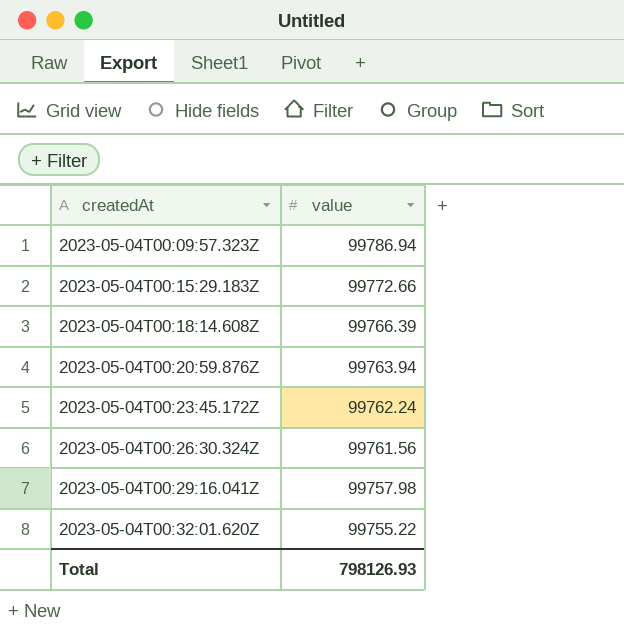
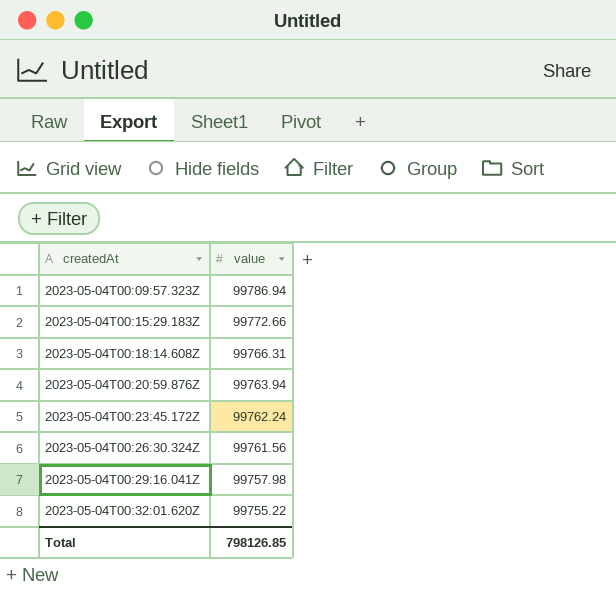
2023-05-04T00:18:14.608Z | value: 99766.39 -> 99766.31
Total | value: 798126.93 -> 798126.85

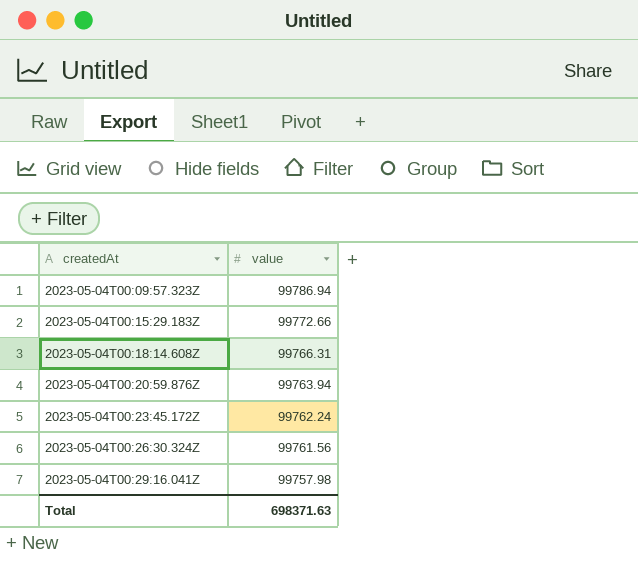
row 2023-05-04T00:32:01.620Z: 99755.22 -> none
Total | value: 798126.85 -> 698371.63

